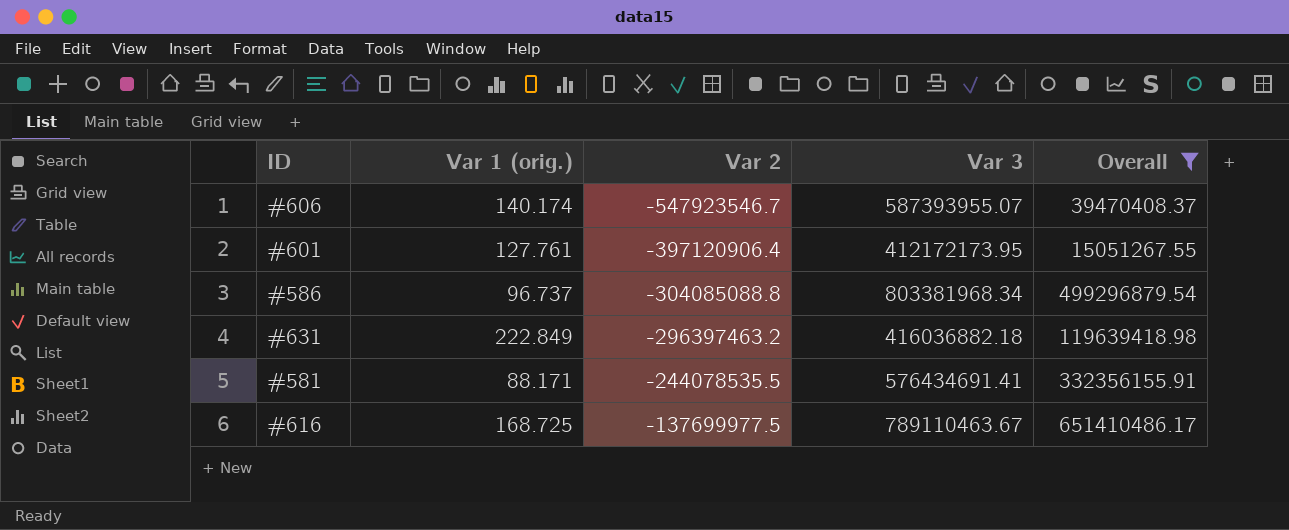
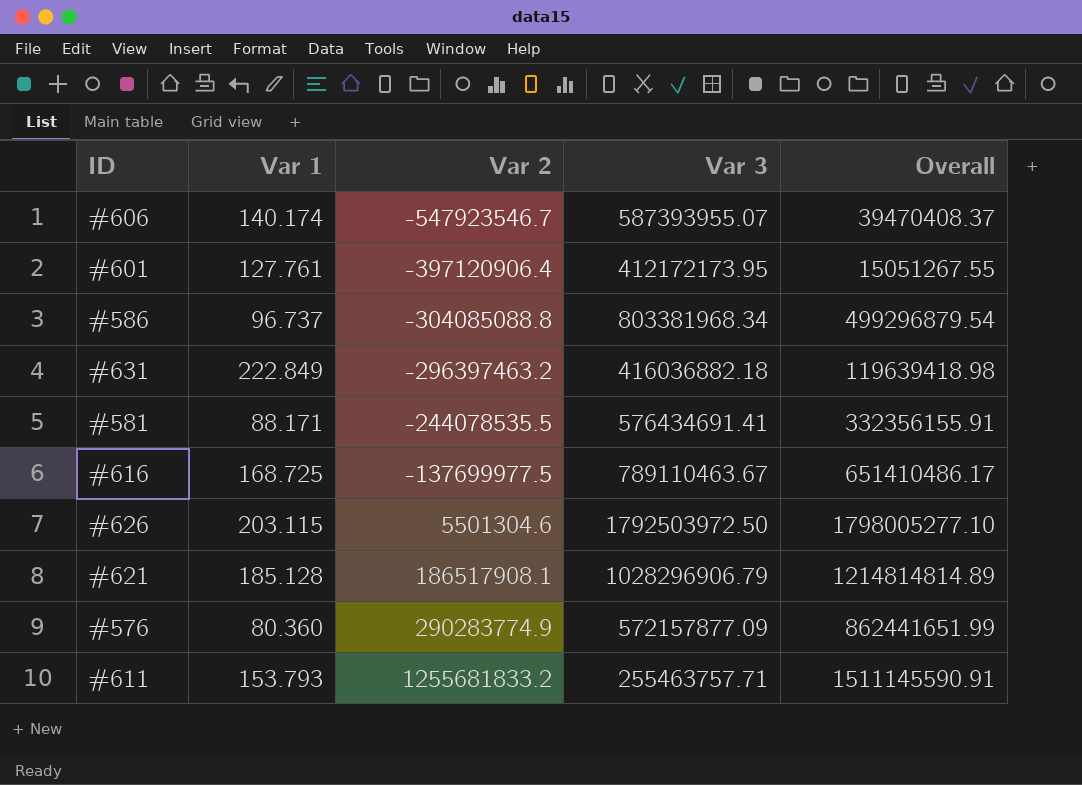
filter: Overall <= 651410486.17 -> none
column name: Var 1 (orig.) -> Var 1

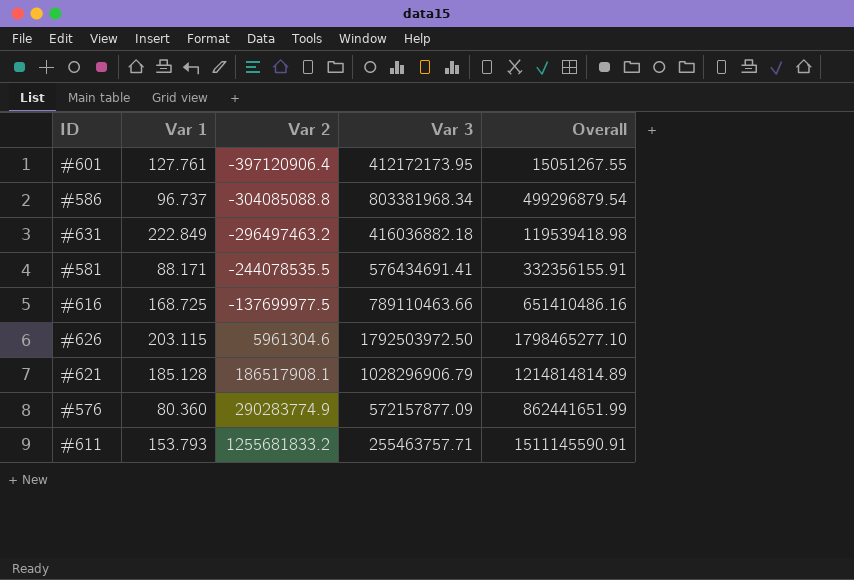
row #606: 140.174 | -547923546.7 | 587393955.07 | 39470408.37 -> none
#631 | Var 2: -296397463.2 -> -296497463.2
#631 | Overall: 119639418.98 -> 119539418.98
#616 | Var 3: 789110463.67 -> 789110463.66
#616 | Overall: 651410486.17 -> 651410486.16
#626 | Var 2: 5501304.6 -> 5961304.6
#626 | Overall: 1798005277.10 -> 1798465277.10

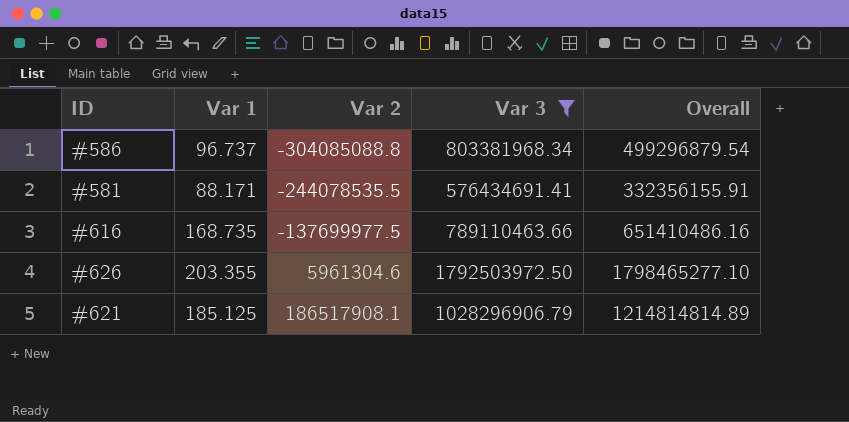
filter: none -> Var 3 >= 576434691.41
#616 | Var 1: 168.725 -> 168.735
#626 | Var 1: 203.115 -> 203.355
#621 | Var 1: 185.128 -> 185.125

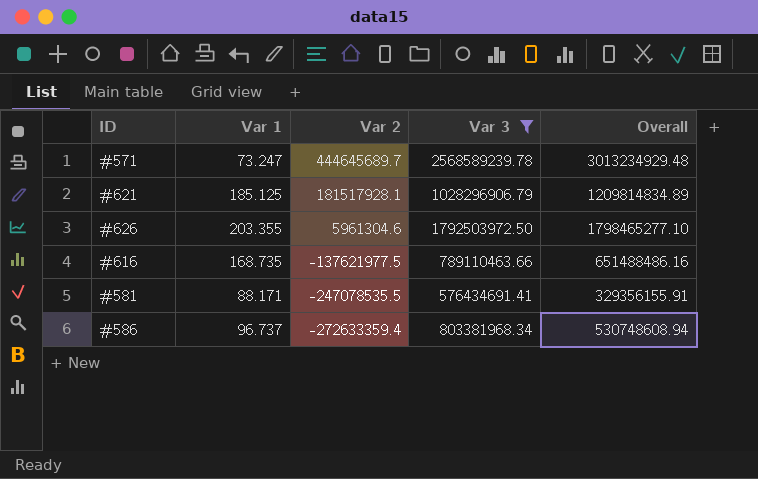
row order: Var 2 ascending -> Var 2 descending
row #571: none -> 73.247 | 444645689.7 | 2568589239.78 | 3013234929.48
#621 | Var 2: 186517908.1 -> 181517928.1
#621 | Overall: 1214814814.89 -> 1209814834.89
#616 | Var 2: -137699977.5 -> -137621977.5
#616 | Overall: 651410486.16 -> 651488486.16
#581 | Var 2: -244078535.5 -> -247078535.5
#581 | Overall: 332356155.91 -> 329356155.91
#586 | Var 2: -304085088.8 -> -272633359.4
#586 | Overall: 499296879.54 -> 530748608.94

